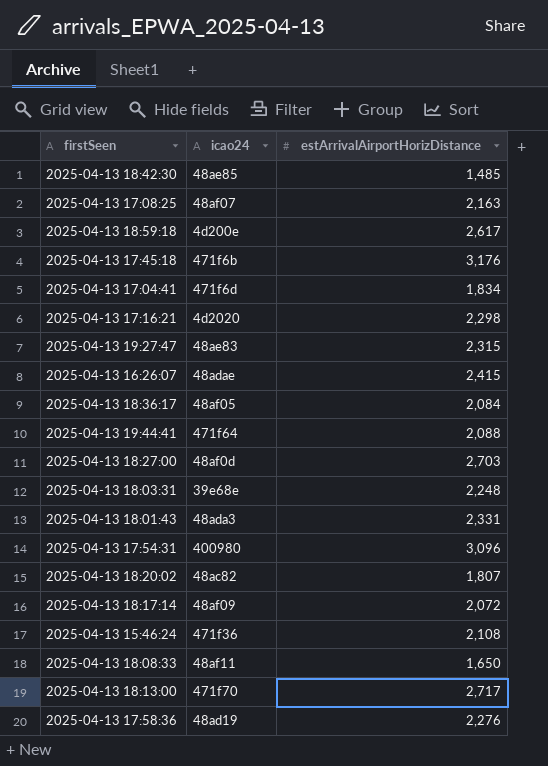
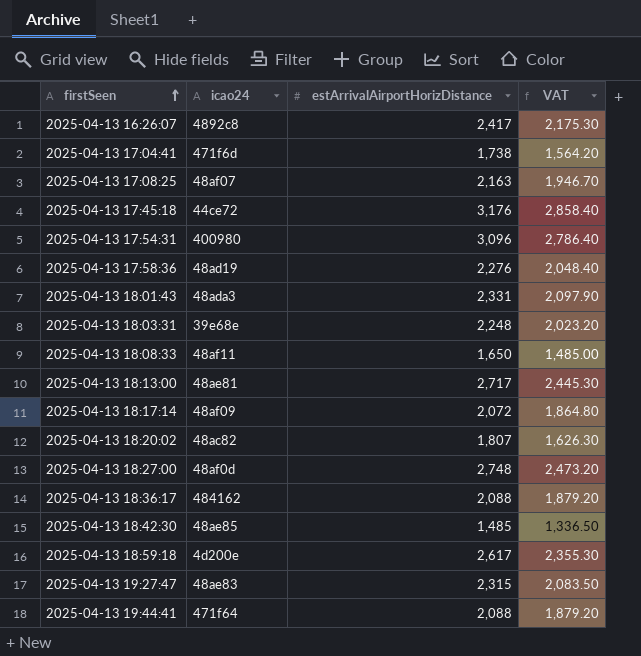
row order: none -> firstSeen ascending
column VAT | formula: none -> [estArrivalAirportHorizDistance] * 0.9
row 2025-04-13 17:16:21: 4d2020 | 2,298 -> none
row 2025-04-13 15:46:24: 471f36 | 2,108 -> none
2025-04-13 16:26:07 | icao24: 48adae -> 4892c8
2025-04-13 16:26:07 | estArrivalAirportHorizDistance: 2,415 -> 2,417
2025-04-13 17:04:41 | estArrivalAirportHorizDistance: 1,834 -> 1,738
2025-04-13 17:45:18 | icao24: 471f6b -> 44ce72
2025-04-13 18:13:00 | icao24: 471f70 -> 48ae81
2025-04-13 18:27:00 | estArrivalAirportHorizDistance: 2,703 -> 2,748
2025-04-13 18:36:17 | icao24: 48af05 -> 484162
2025-04-13 18:36:17 | estArrivalAirportHorizDistance: 2,084 -> 2,088

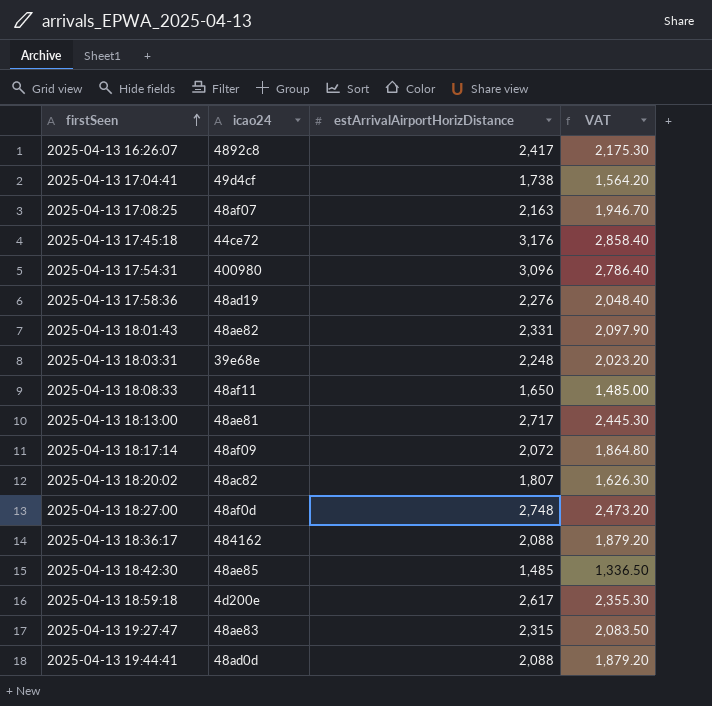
2025-04-13 17:04:41 | icao24: 471f6d -> 49d4cf
2025-04-13 18:01:43 | icao24: 48ada3 -> 48ae82
2025-04-13 19:44:41 | icao24: 471f64 -> 48ad0d

